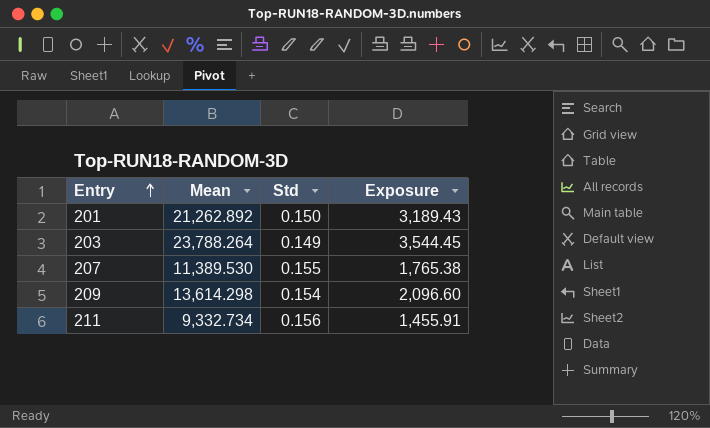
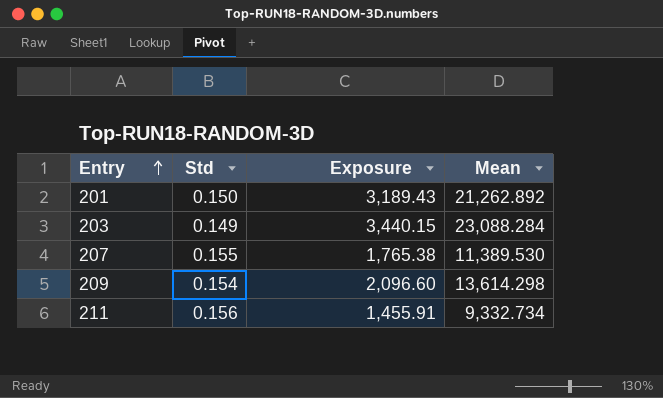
column Mean | position: 2 -> 4
203 | Exposure: 3,544.45 -> 3,440.15
203 | Mean: 23,788.264 -> 23,088.284

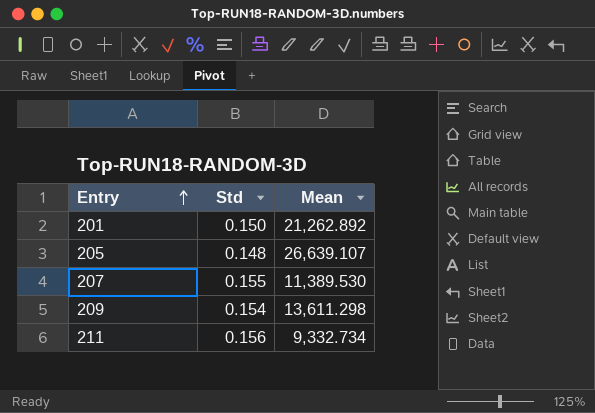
column Exposure | formula: [Std] * [Mean] -> none
row 203: 0.149 | 3,440.15 | 23,088.284 -> none
row 205: none -> 0.148 | 26,639.107
209 | Mean: 13,614.298 -> 13,611.298

